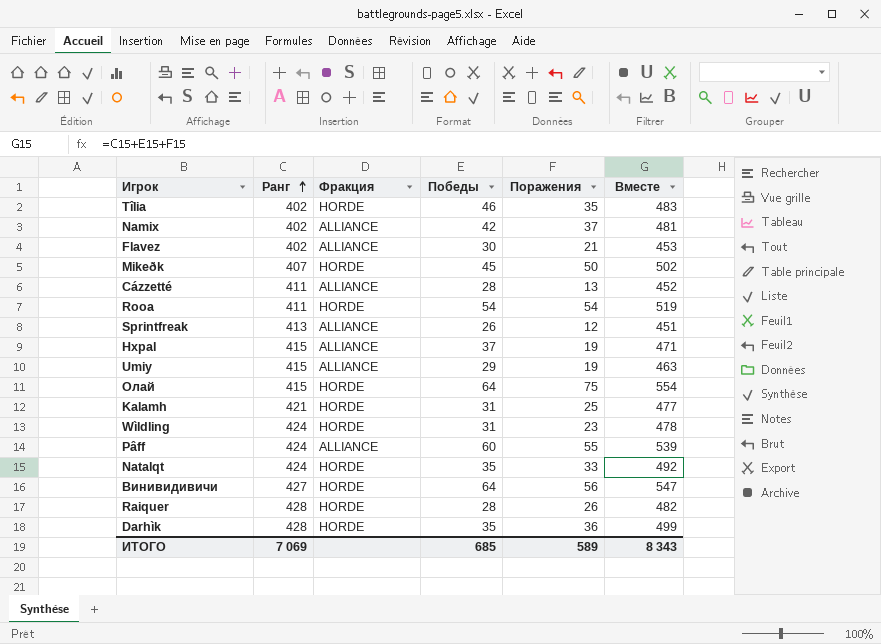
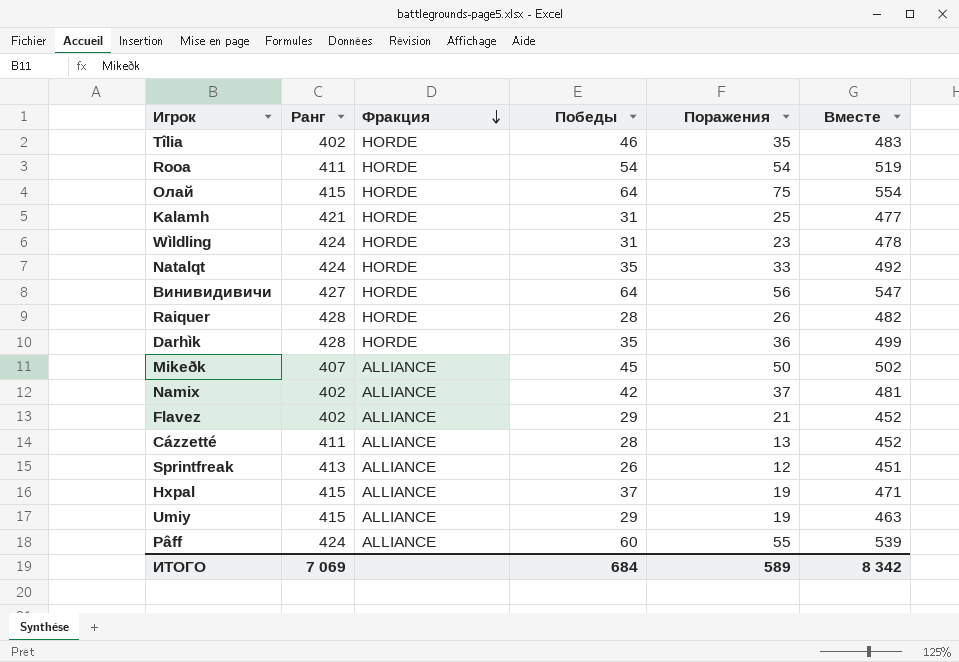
row order: Ранг ascending -> Фракция descending
Mikeðk | Фракция: HORDE -> ALLIANCE
Flavez | Победы: 30 -> 29
Flavez | Вместе: 453 -> 452
ИТОГО | Победы: 685 -> 684
ИТОГО | Вместе: 8 343 -> 8 342

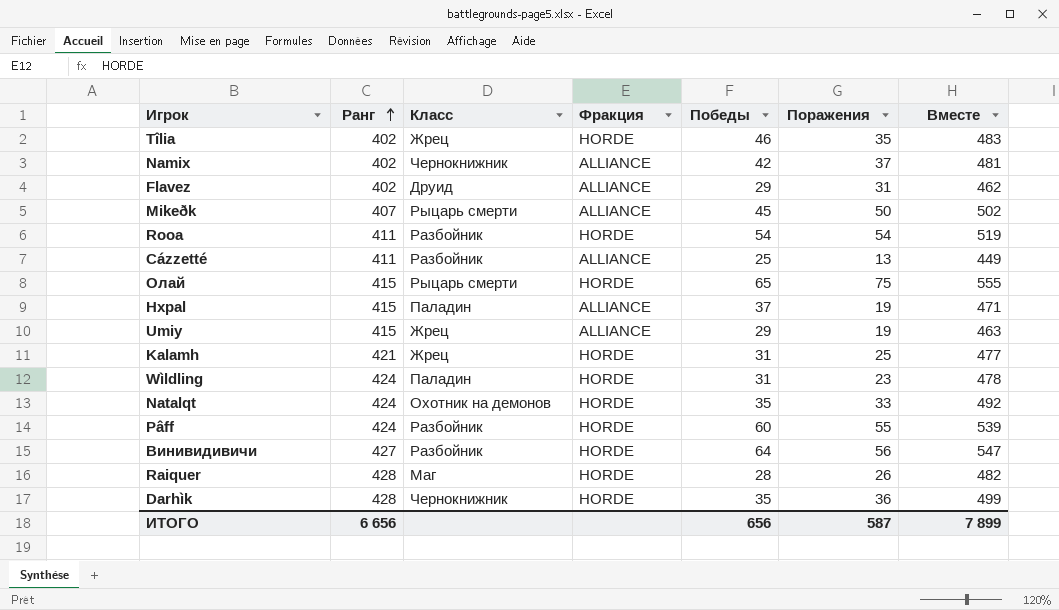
row order: Фракция descending -> Ранг ascending
column Класс | position: none -> 3
row Sprintfreak: 413 | ALLIANCE | 26 | 12 | 451 -> none
Flavez | Поражения: 21 -> 31
Flavez | Вместе: 452 -> 462
Cázzetté | Победы: 28 -> 25
Cázzetté | Вместе: 452 -> 449
Олай | Победы: 64 -> 65
Олай | Вместе: 554 -> 555
Pâff | Фракция: ALLIANCE -> HORDE
ИТОГО | Ранг: 7 069 -> 6 656
ИТОГО | Победы: 684 -> 656
ИТОГО | Поражения: 589 -> 587
ИТОГО | Вместе: 8 342 -> 7 899

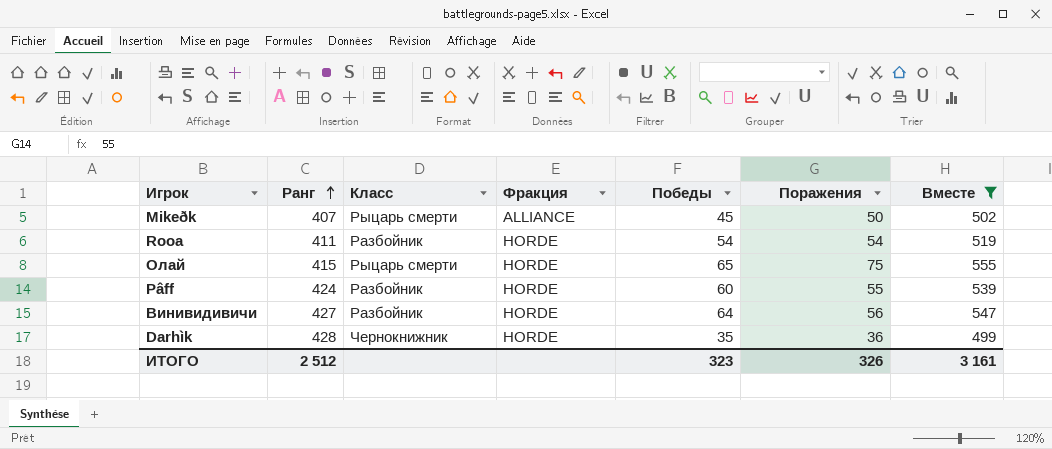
filter: none -> Вместе >= 499
ИТОГО | Ранг: 6 656 -> 2 512
ИТОГО | Победы: 656 -> 323
ИТОГО | Поражения: 587 -> 326
ИТОГО | Вместе: 7 899 -> 3 161

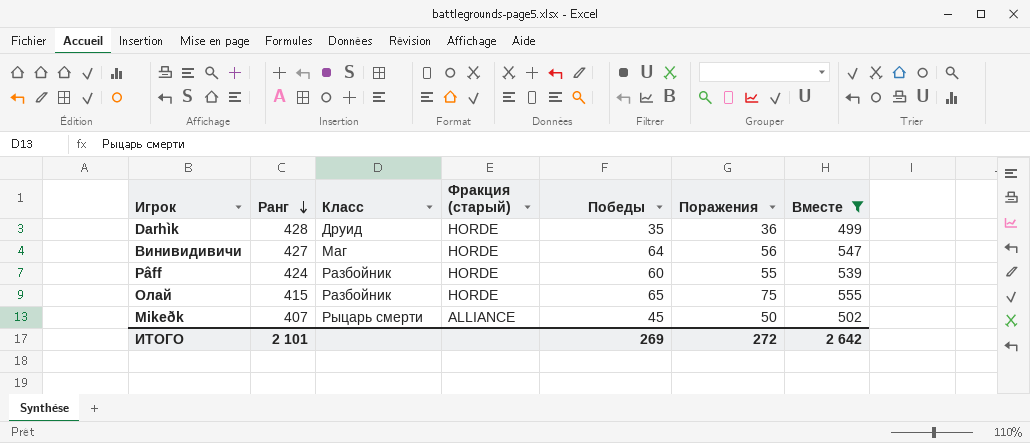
row order: Ранг ascending -> Ранг descending
column name: Фракция -> Фракция (старый)
row Rooa: 411 | Разбойник | HORDE | 54 | 54 | 519 -> none
Darhìk | Класс: Чернокнижник -> Друид
Винивидивичи | Класс: Разбойник -> Маг
Олай | Класс: Рыцарь смерти -> Разбойник
ИТОГО | Ранг: 2 512 -> 2 101
ИТОГО | Победы: 323 -> 269
ИТОГО | Поражения: 326 -> 272
ИТОГО | Вместе: 3 161 -> 2 642

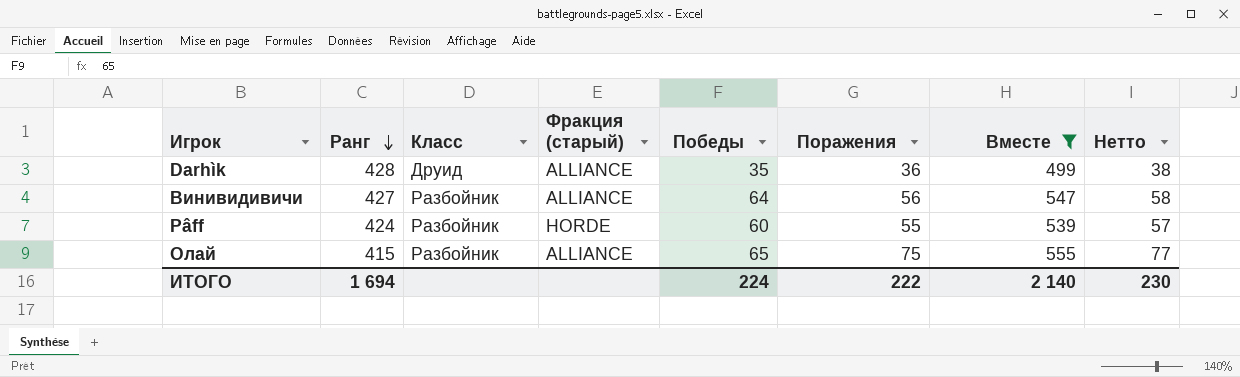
column Нетто | formula: none -> [Поражения] + 2
row Mikeðk: 407 | Рыцарь смерти | ALLIANCE | 45 | 50 | 502 -> none
Darhìk | Фракция (старый): HORDE -> ALLIANCE
Винивидивичи | Класс: Маг -> Разбойник
Винивидивичи | Фракция (старый): HORDE -> ALLIANCE
Олай | Фракция (старый): HORDE -> ALLIANCE
ИТОГО | Ранг: 2 101 -> 1 694
ИТОГО | Победы: 269 -> 224
ИТОГО | Поражения: 272 -> 222
ИТОГО | Вместе: 2 642 -> 2 140

